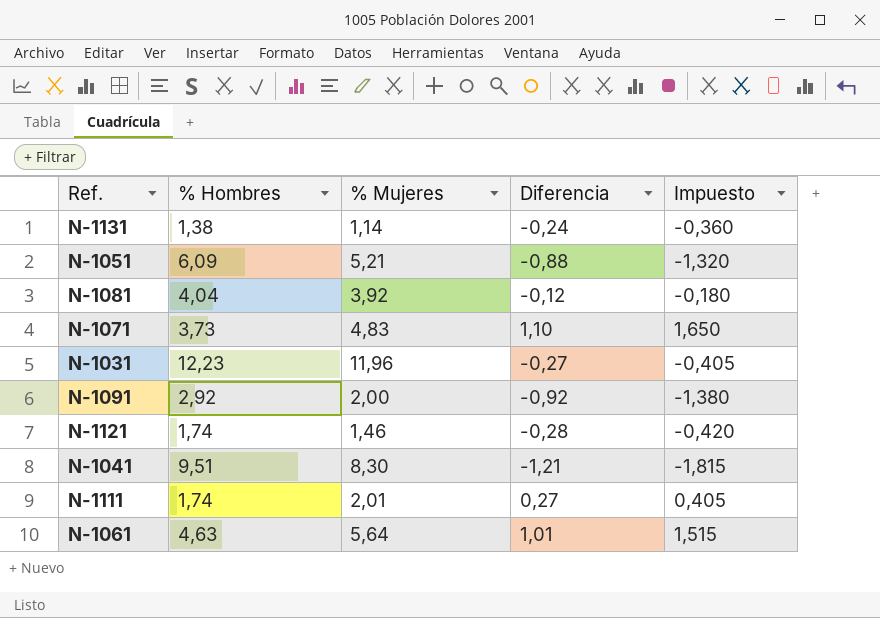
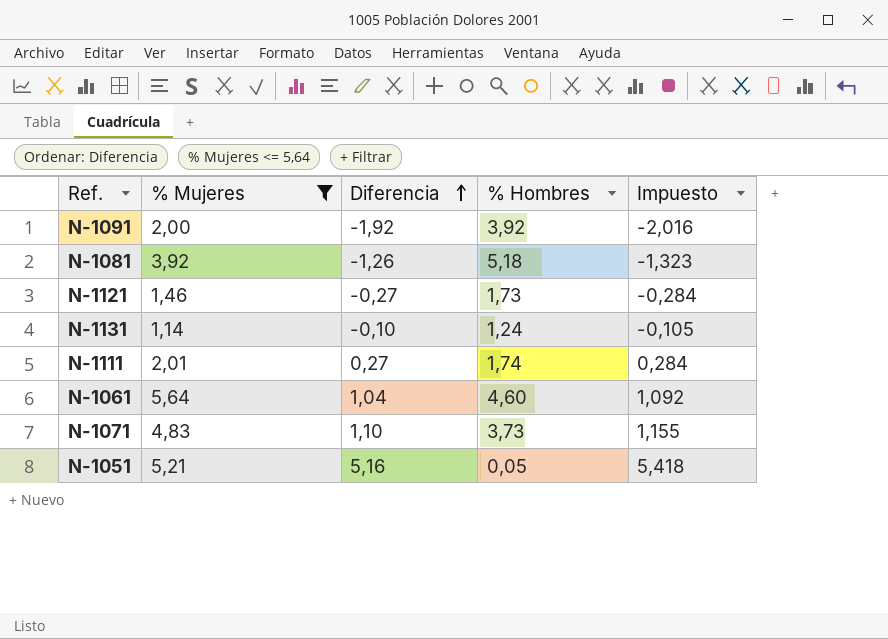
filter: none -> % Mujeres <= 5,64
row order: none -> Diferencia ascending
column % Hombres | position: 2 -> 4
column Impuesto | formula: [Diferencia] * 1,5 -> [Diferencia] * 1,05
N-1091 | Diferencia: -0,92 -> -1,92
N-1091 | % Hombres: 2,92 -> 3,92
N-1081 | Diferencia: -0,12 -> -1,26
N-1081 | % Hombres: 4,04 -> 5,18
N-1121 | Diferencia: -0,28 -> -0,27
N-1121 | % Hombres: 1,74 -> 1,73
N-1131 | Diferencia: -0,24 -> -0,10
N-1131 | % Hombres: 1,38 -> 1,24
N-1061 | Diferencia: 1,01 -> 1,04
N-1061 | % Hombres: 4,63 -> 4,60
N-1051 | Diferencia: -0,88 -> 5,16
N-1051 | % Hombres: 6,09 -> 0,05

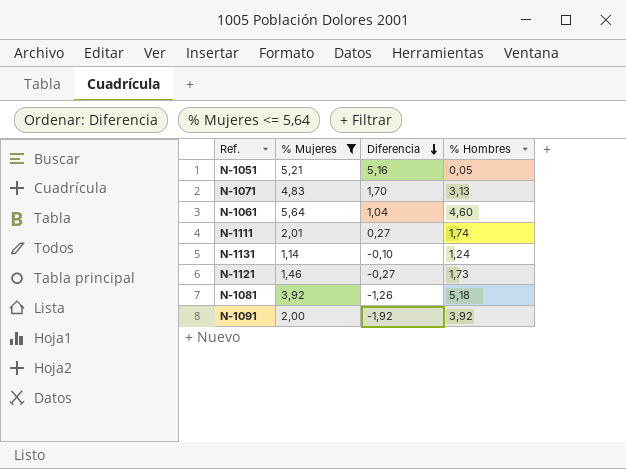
row order: Diferencia ascending -> Diferencia descending
column Impuesto | formula: [Diferencia] * 1,05 -> none
N-1071 | Diferencia: 1,10 -> 1,70
N-1071 | % Hombres: 3,73 -> 3,13

